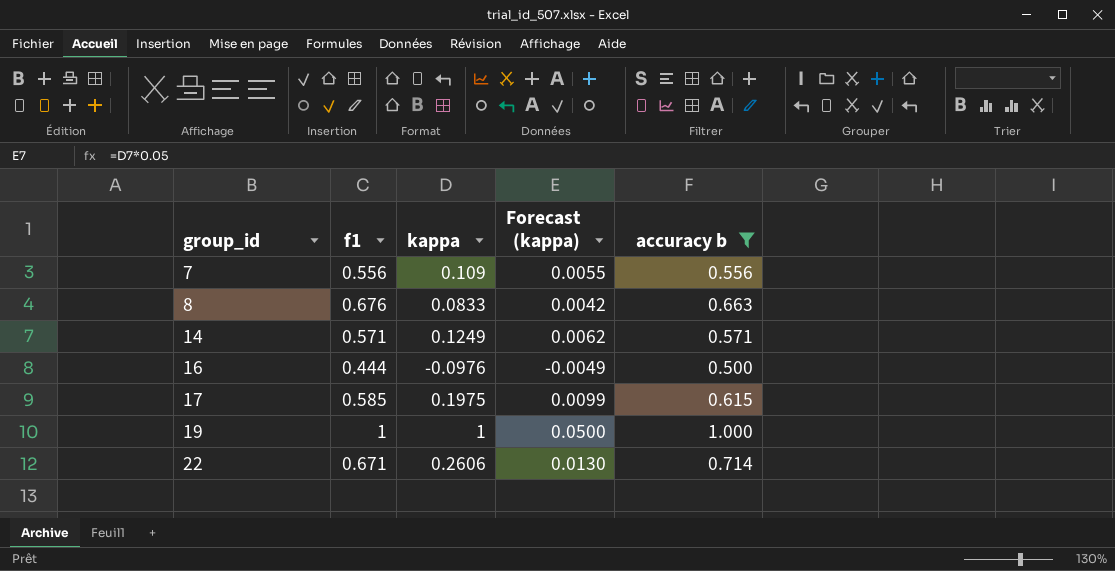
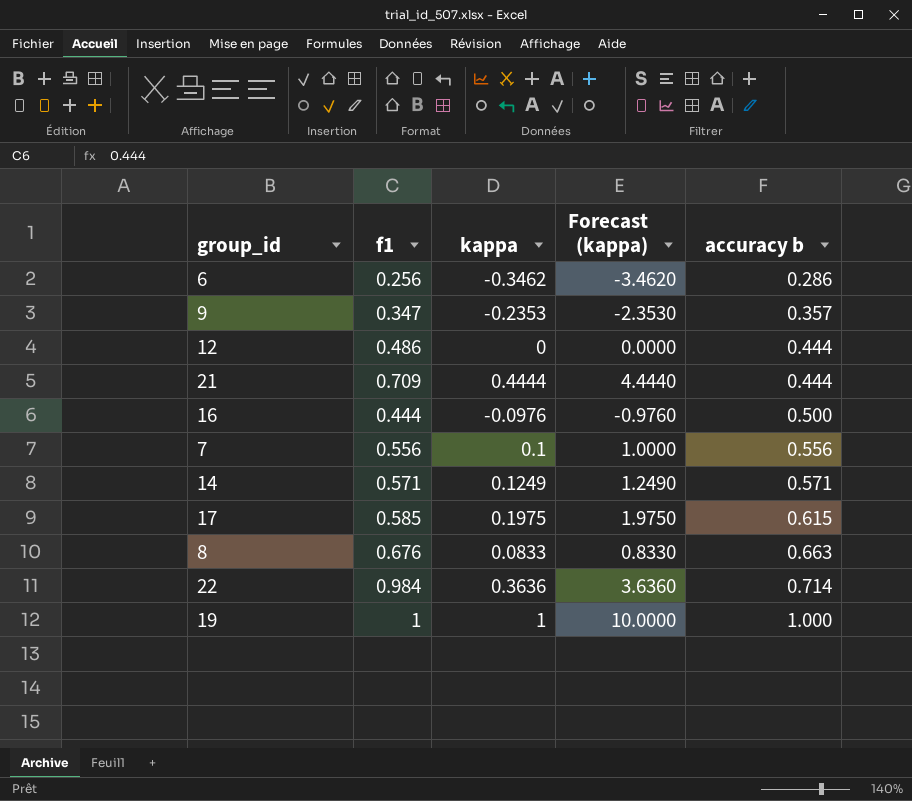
filter: accuracy b >= 0.500 -> none
row order: group_id ascending -> accuracy b ascending
column Forecast (kappa) | formula: [kappa] * 0.05 -> [kappa] * 10
7 | kappa: 0.109 -> 0.1
22 | f1: 0.671 -> 0.984
22 | kappa: 0.2606 -> 0.3636

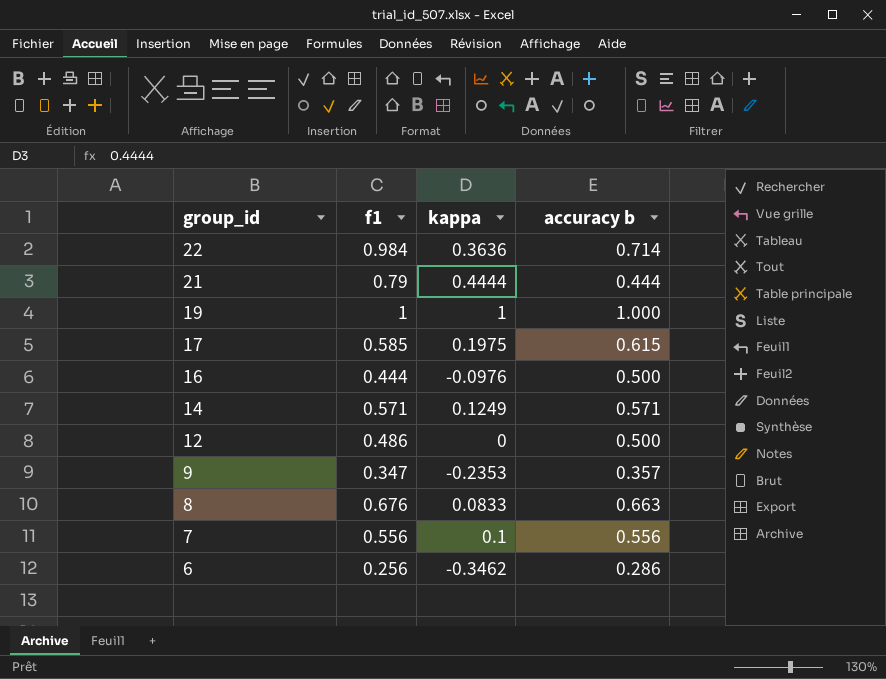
row order: accuracy b ascending -> group_id descending
column Forecast (kappa) | formula: [kappa] * 10 -> none
21 | f1: 0.709 -> 0.79
12 | accuracy b: 0.444 -> 0.500

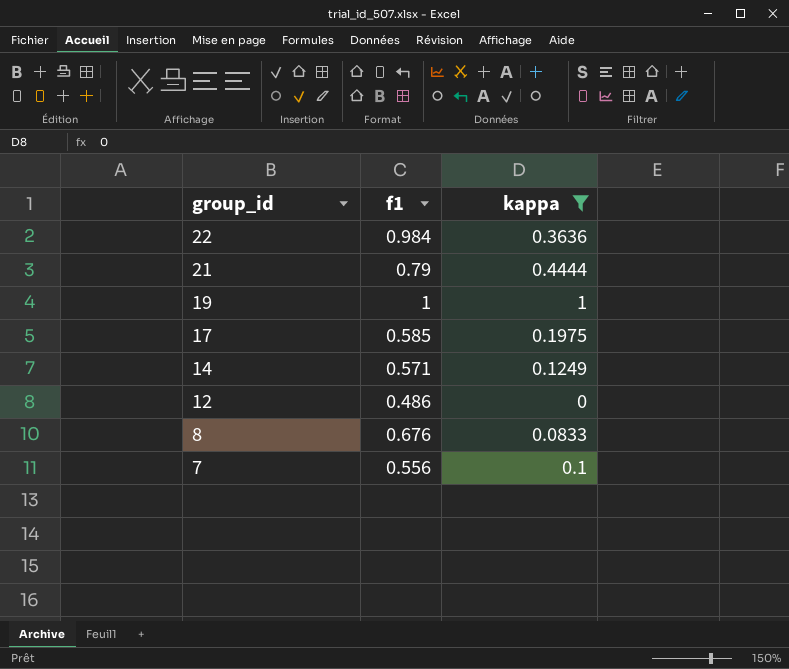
filter: none -> kappa >= 0
column accuracy b | position: 4 -> none

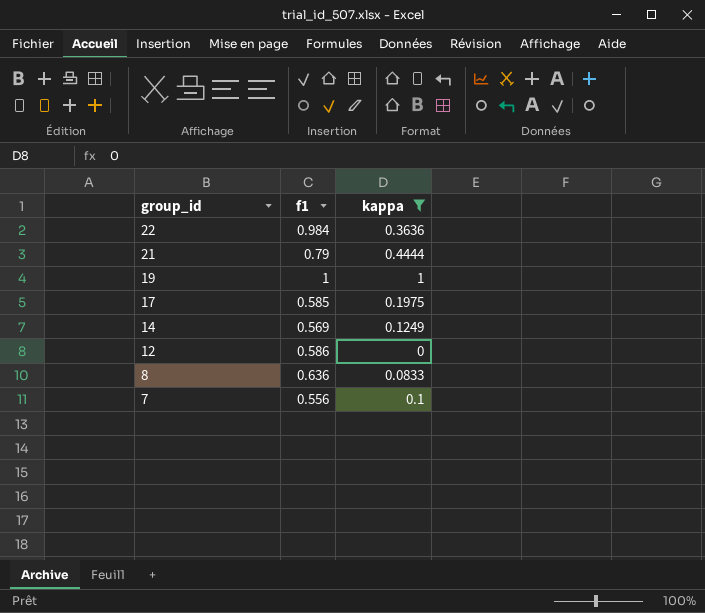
14 | f1: 0.571 -> 0.569
12 | f1: 0.486 -> 0.586
8 | f1: 0.676 -> 0.636

